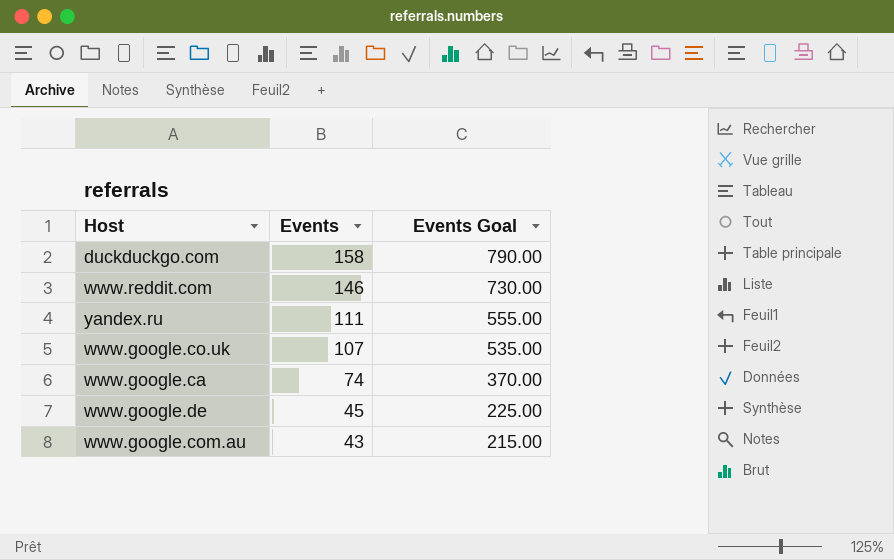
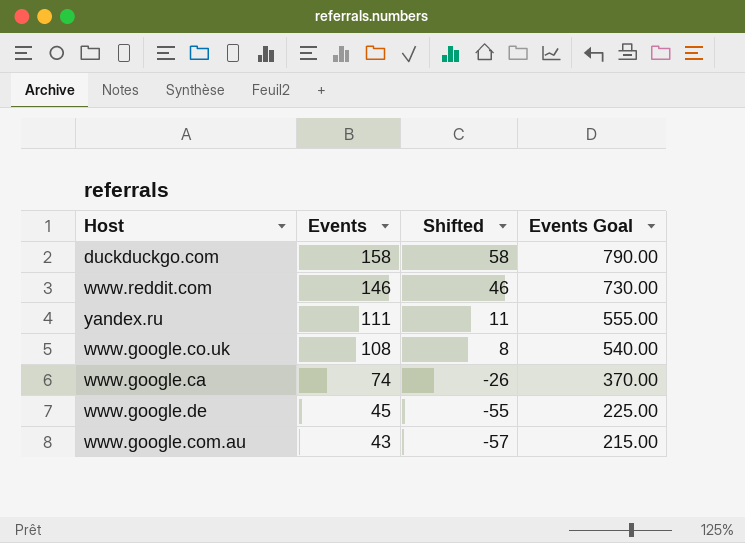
column Shifted | formula: none -> [Events] - 100
www.google.co.uk | Events: 107 -> 108
www.google.co.uk | Events Goal: 535.00 -> 540.00

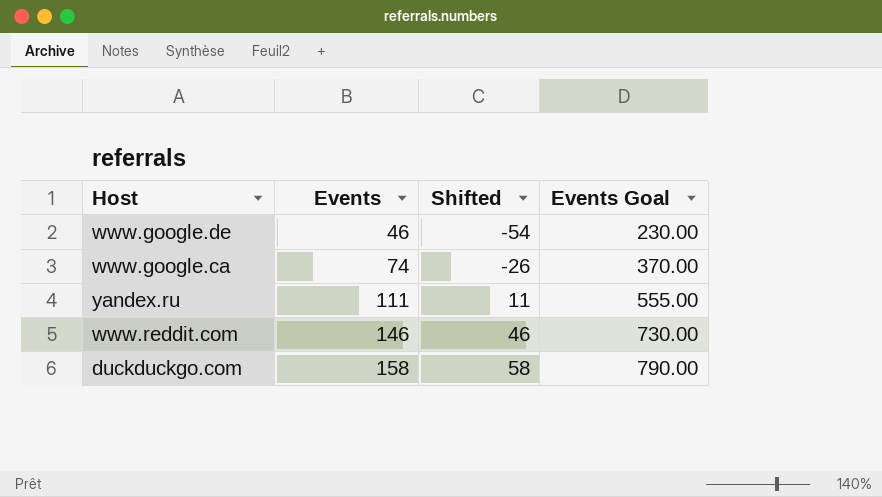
row order: Events descending -> Events ascending
row www.google.co.uk: 108 | 8 | 540.00 -> none
row www.google.com.au: 43 | -57 | 215.00 -> none
www.google.de | Events: 45 -> 46
www.google.de | Shifted: -55 -> -54
www.google.de | Events Goal: 225.00 -> 230.00

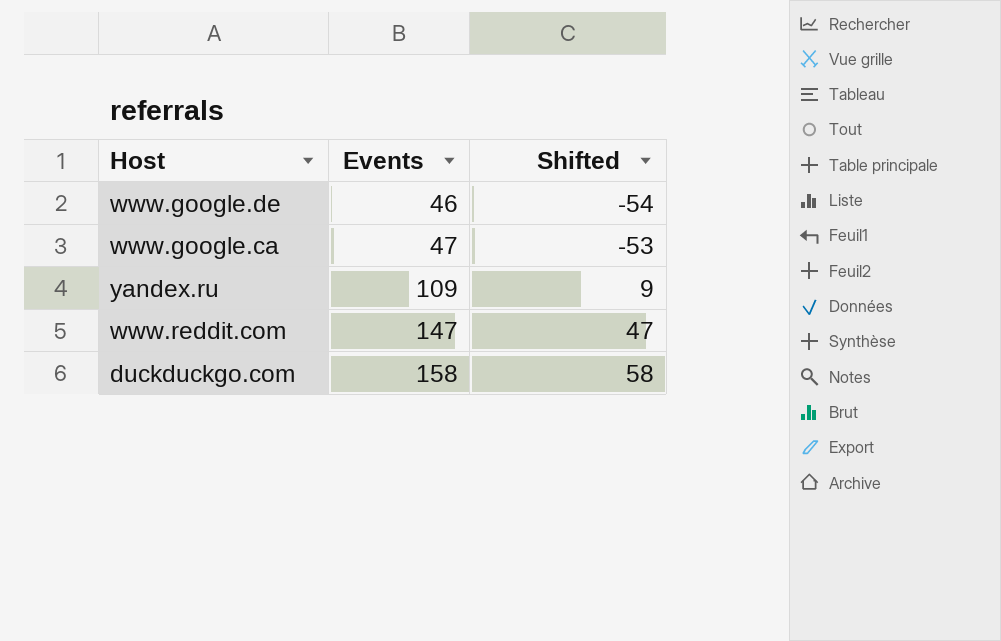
column Events Goal | formula: [Events] * 5 -> none
www.google.ca | Events: 74 -> 47
www.google.ca | Shifted: -26 -> -53
yandex.ru | Events: 111 -> 109
yandex.ru | Shifted: 11 -> 9
www.reddit.com | Events: 146 -> 147
www.reddit.com | Shifted: 46 -> 47

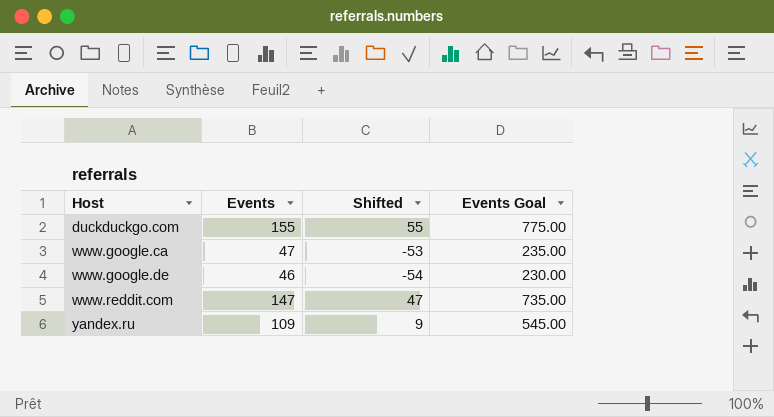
row order: Events ascending -> Host ascending
column Events Goal | formula: none -> [Events] * 5
duckduckgo.com | Events: 158 -> 155
duckduckgo.com | Shifted: 58 -> 55

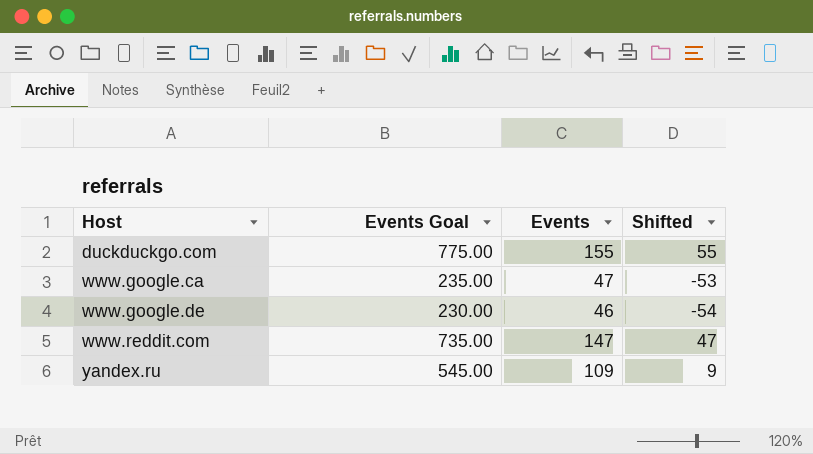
column Events Goal | position: 4 -> 2

